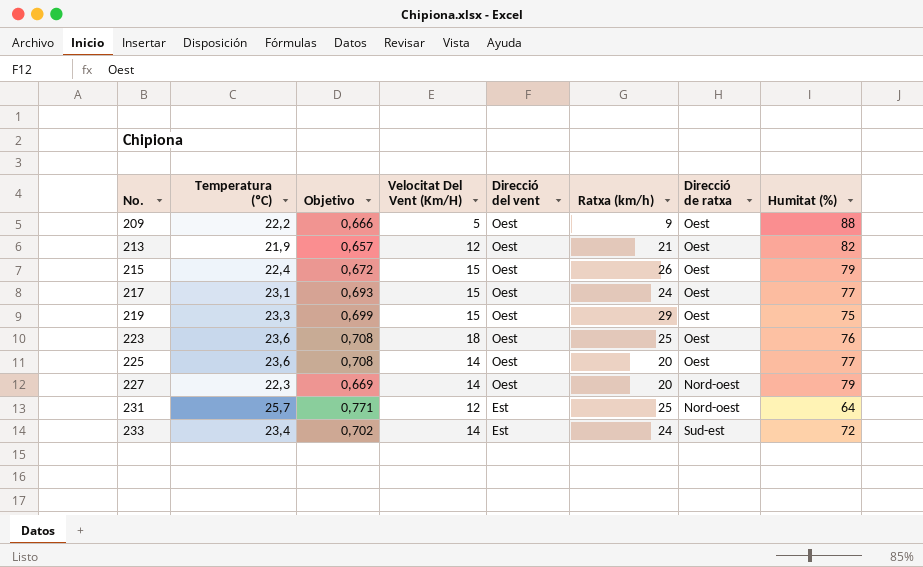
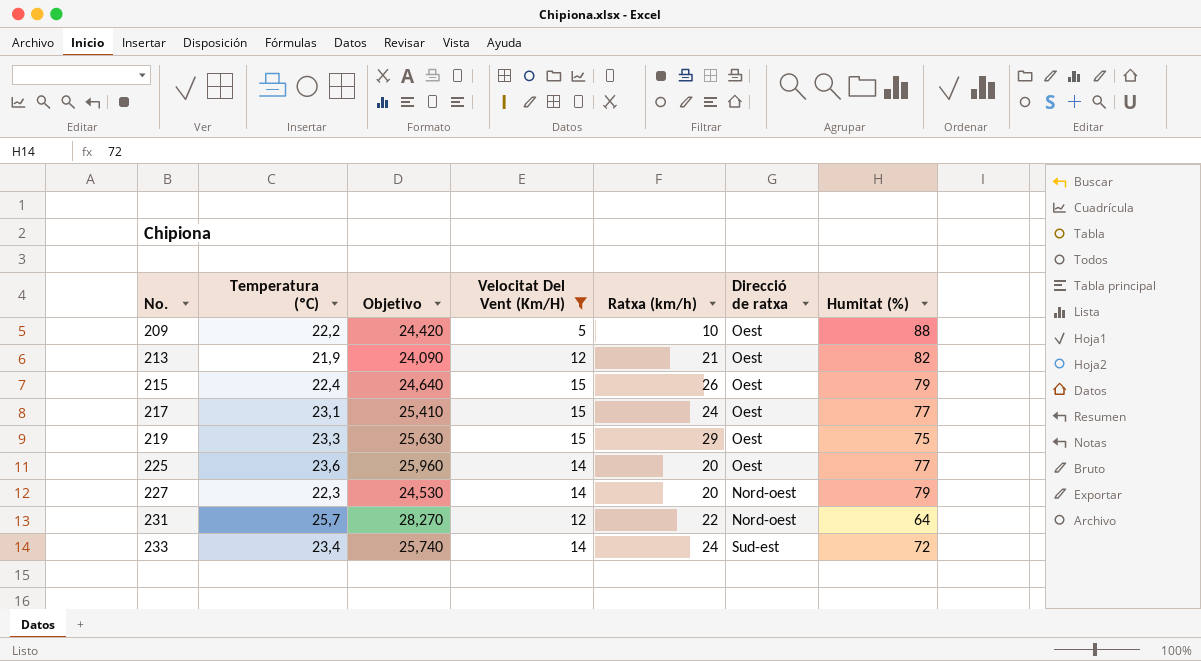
filter: none -> Velocitat Del Vent (Km/H) != 18
column Direcció del vent | position: 5 -> none
column Objetivo | formula: [Temperatura (ºC)] * 0,03 -> [Temperatura (ºC)] * 1,1
209 | Ratxa (km/h): 9 -> 10
231 | Ratxa (km/h): 25 -> 22

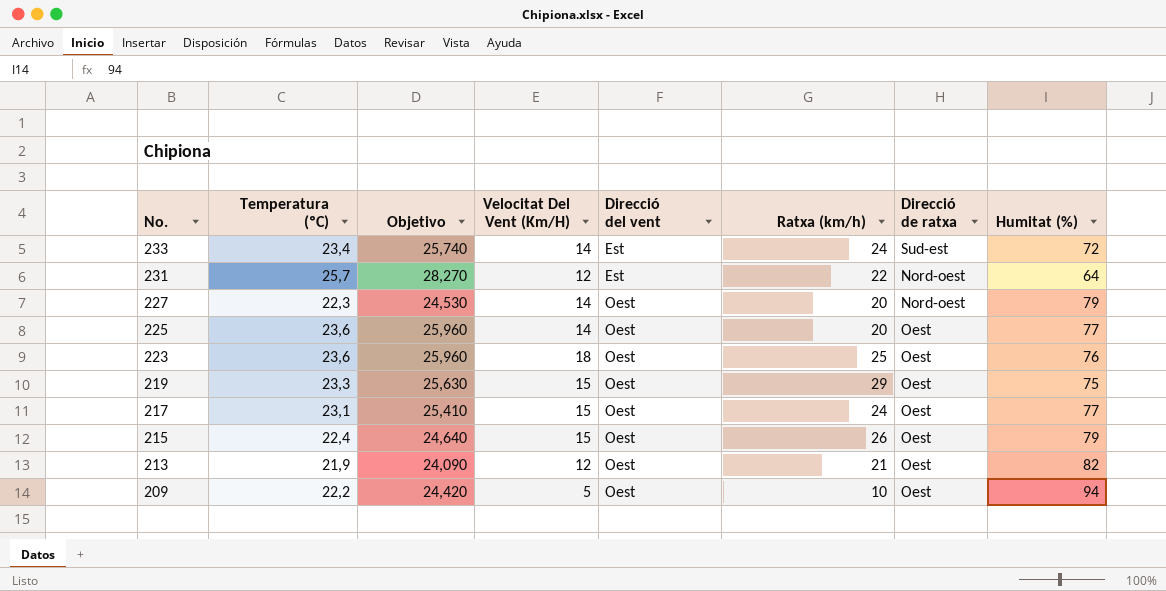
filter: Velocitat Del Vent (Km/H) != 18 -> none
row order: No. ascending -> No. descending
column Direcció del vent | position: none -> 5
209 | Humitat (%): 88 -> 94

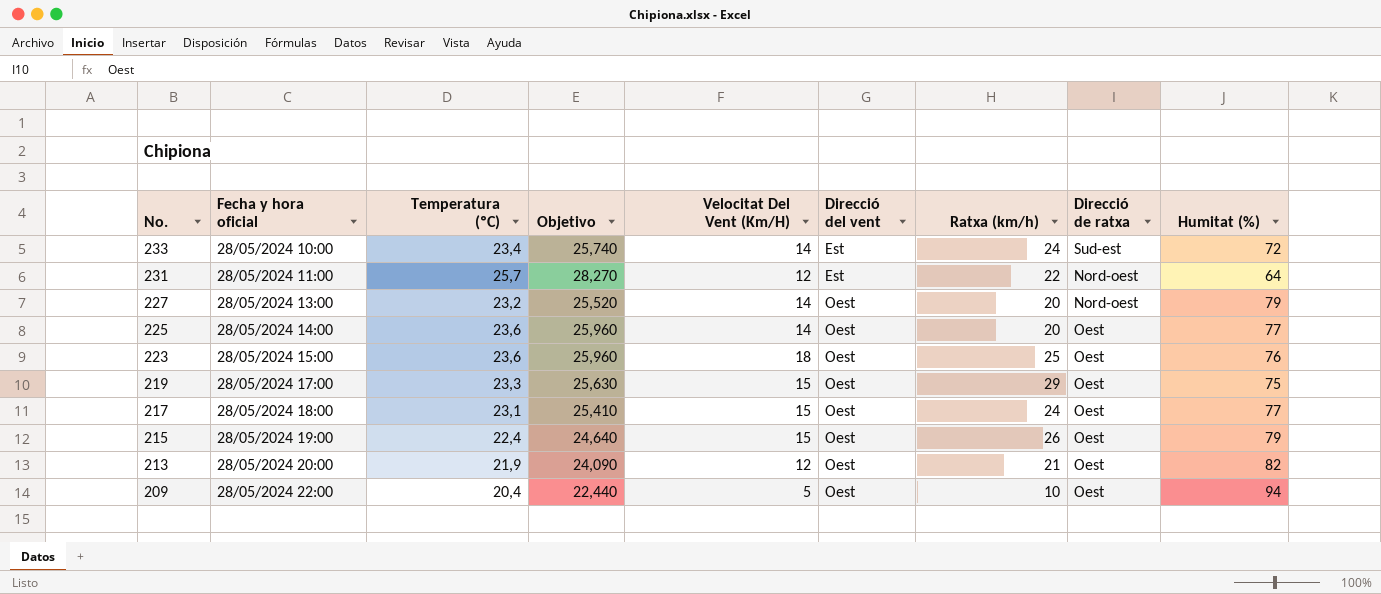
column Fecha y hora oficial | position: none -> 2
227 | Temperatura (ºC): 22,3 -> 23,2
227 | Objetivo: 24,530 -> 25,520
209 | Temperatura (ºC): 22,2 -> 20,4
209 | Objetivo: 24,420 -> 22,440

